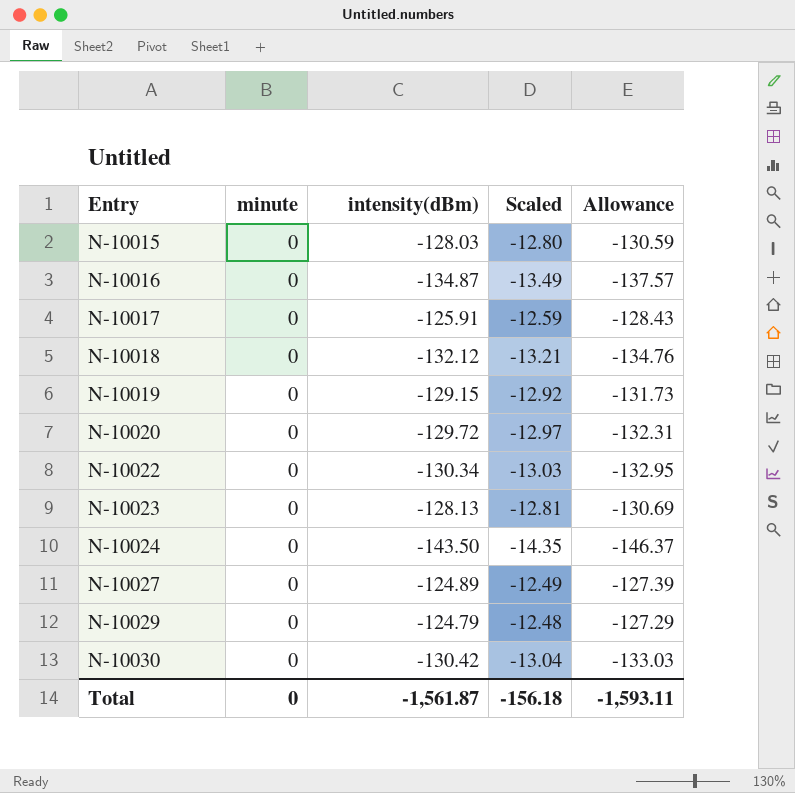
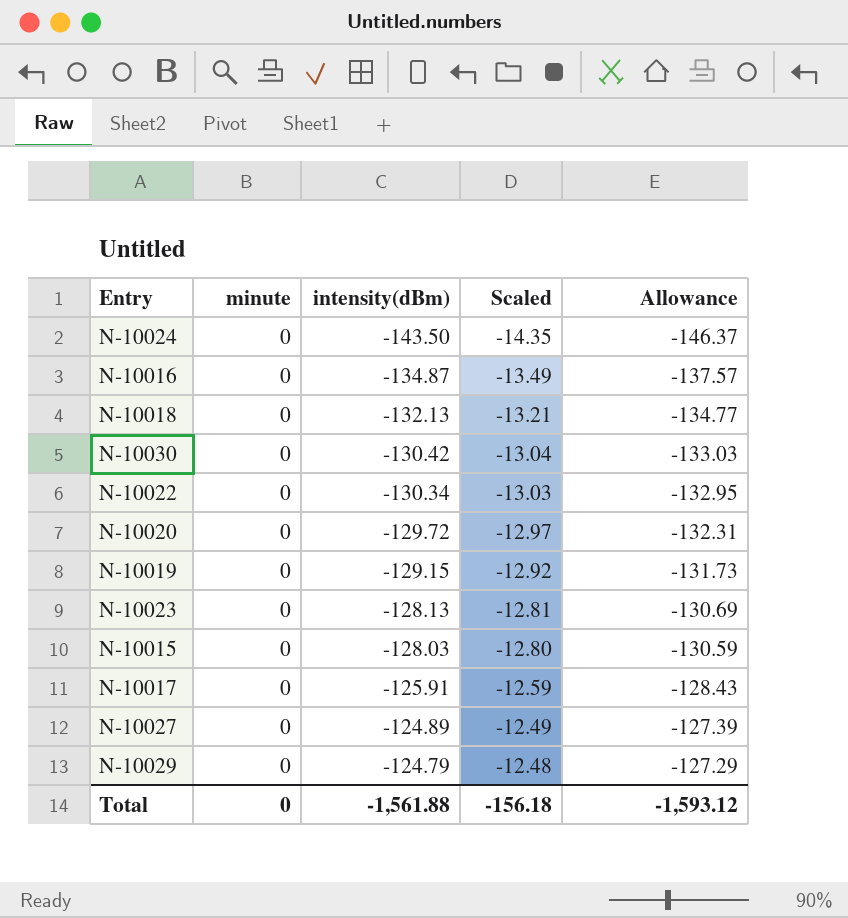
row order: Entry ascending -> intensity(dBm) ascending
N-10018 | intensity(dBm): -132.12 -> -132.13
N-10018 | Allowance: -134.76 -> -134.77
Total | intensity(dBm): -1,561.87 -> -1,561.88
Total | Allowance: -1,593.11 -> -1,593.12

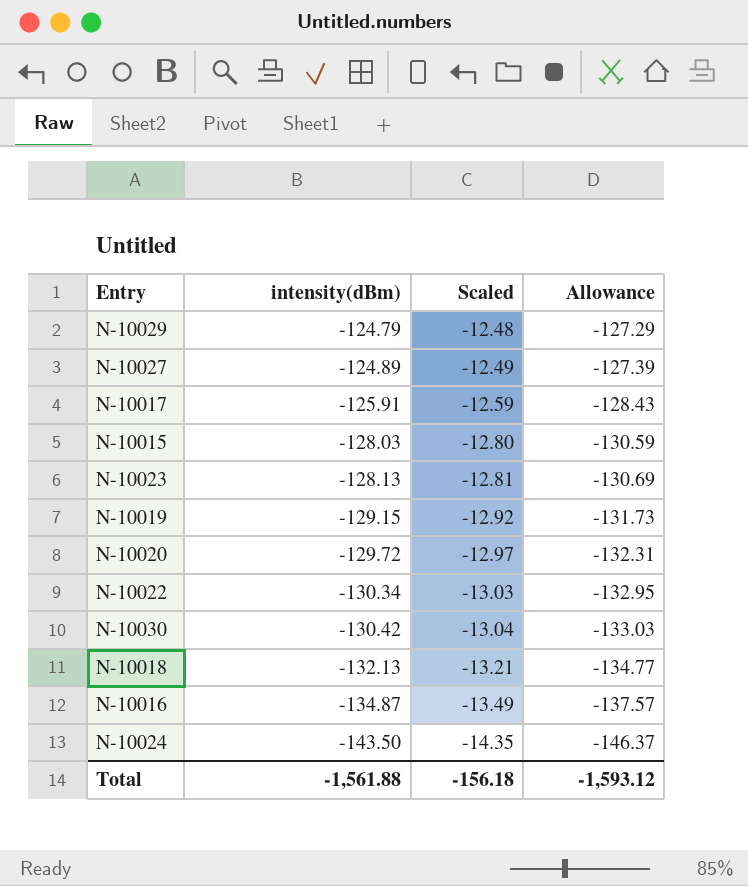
row order: intensity(dBm) ascending -> intensity(dBm) descending
column minute | position: 2 -> none

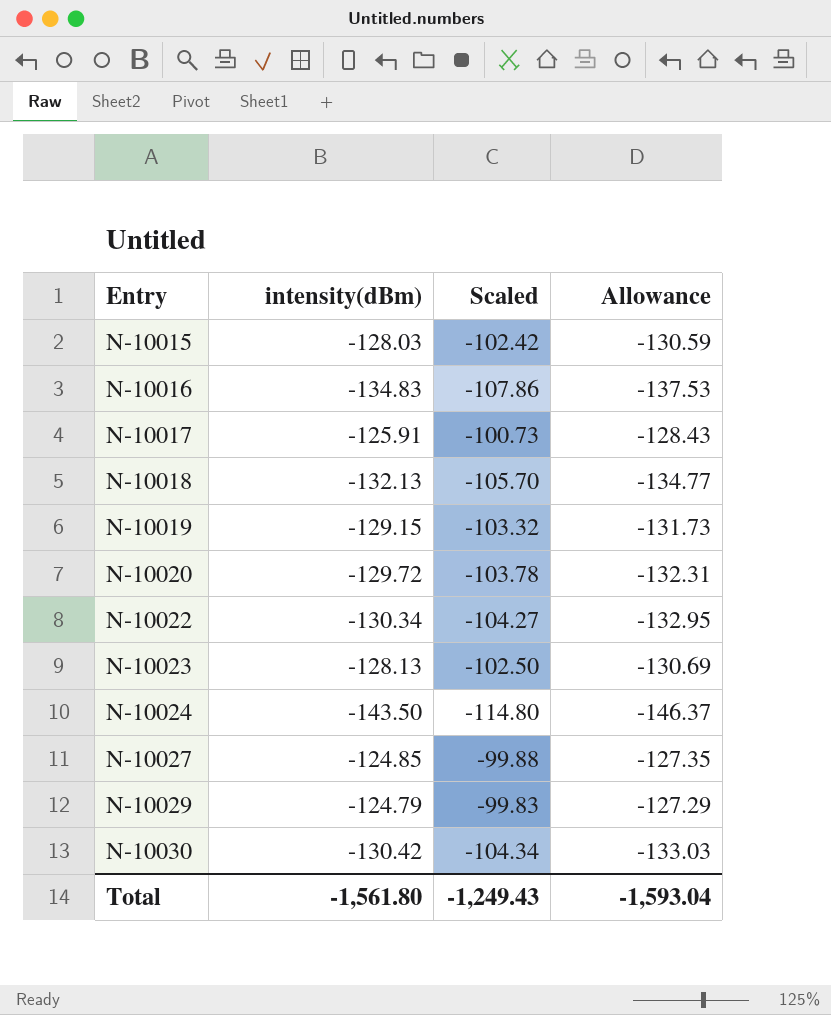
row order: intensity(dBm) descending -> Entry ascending
column Scaled | formula: [intensity(dBm)] * 0.1 -> [intensity(dBm)] * 0.8
N-10016 | intensity(dBm): -134.87 -> -134.83
N-10016 | Allowance: -137.57 -> -137.53
N-10027 | intensity(dBm): -124.89 -> -124.85
N-10027 | Allowance: -127.39 -> -127.35
Total | intensity(dBm): -1,561.88 -> -1,561.80
Total | Scaled: -156.18 -> -1,249.43
Total | Allowance: -1,593.12 -> -1,593.04

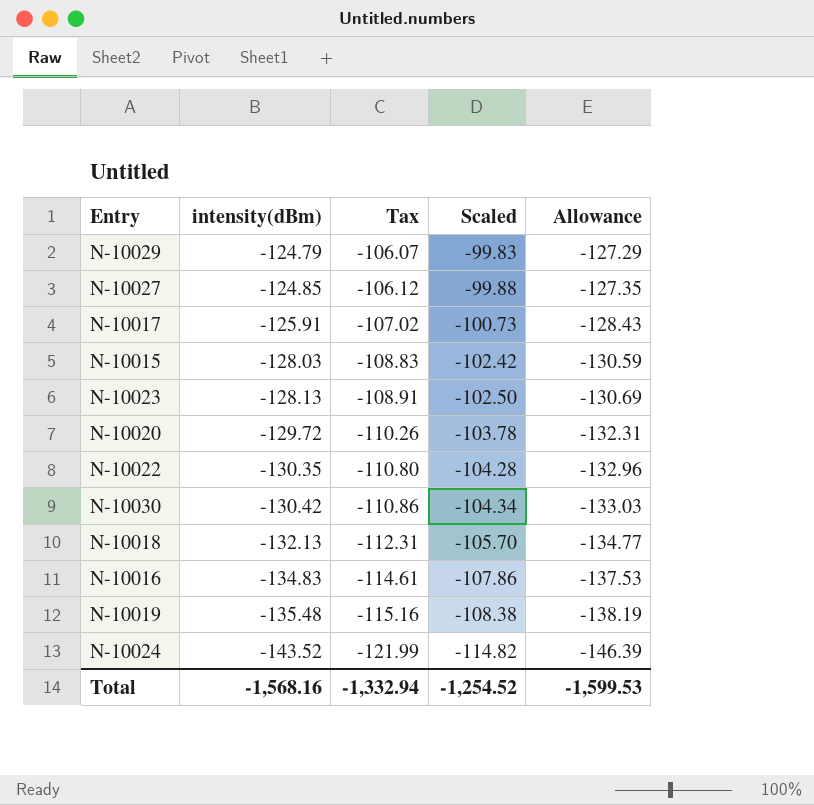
row order: Entry ascending -> intensity(dBm) descending
column Tax | formula: none -> [intensity(dBm)] * 0.85
N-10022 | intensity(dBm): -130.34 -> -130.35
N-10022 | Scaled: -104.27 -> -104.28
N-10022 | Allowance: -132.95 -> -132.96
N-10019 | intensity(dBm): -129.15 -> -135.48
N-10019 | Scaled: -103.32 -> -108.38
N-10019 | Allowance: -131.73 -> -138.19
N-10024 | intensity(dBm): -143.50 -> -143.52
N-10024 | Scaled: -114.80 -> -114.82
N-10024 | Allowance: -146.37 -> -146.39
Total | intensity(dBm): -1,561.80 -> -1,568.16
Total | Scaled: -1,249.43 -> -1,254.52
Total | Allowance: -1,593.04 -> -1,599.53

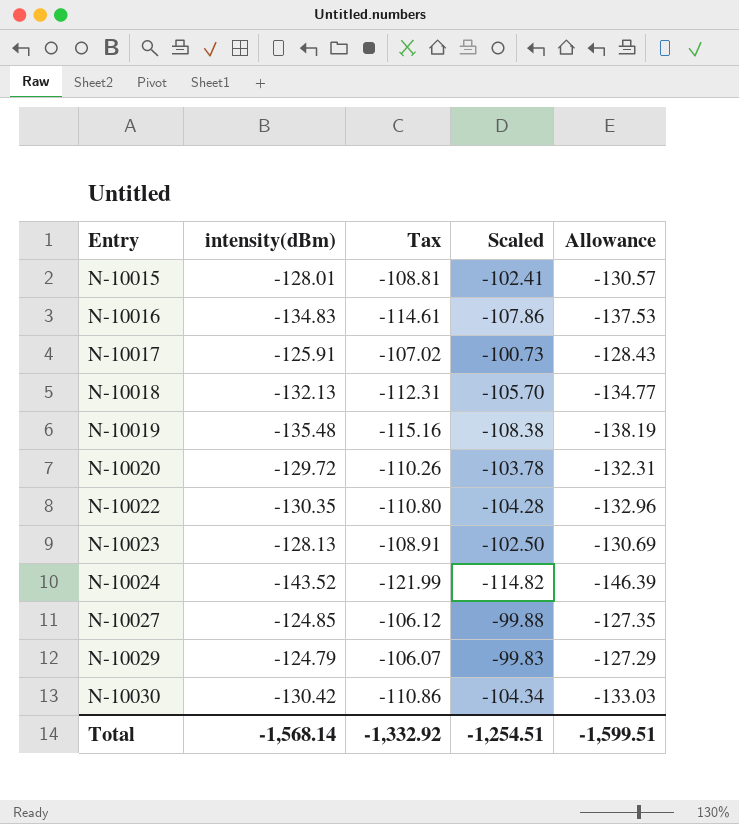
row order: intensity(dBm) descending -> Entry ascending
N-10015 | intensity(dBm): -128.03 -> -128.01
N-10015 | Tax: -108.83 -> -108.81
N-10015 | Scaled: -102.42 -> -102.41
N-10015 | Allowance: -130.59 -> -130.57
Total | intensity(dBm): -1,568.16 -> -1,568.14
Total | Tax: -1,332.94 -> -1,332.92
Total | Scaled: -1,254.52 -> -1,254.51
Total | Allowance: -1,599.53 -> -1,599.51

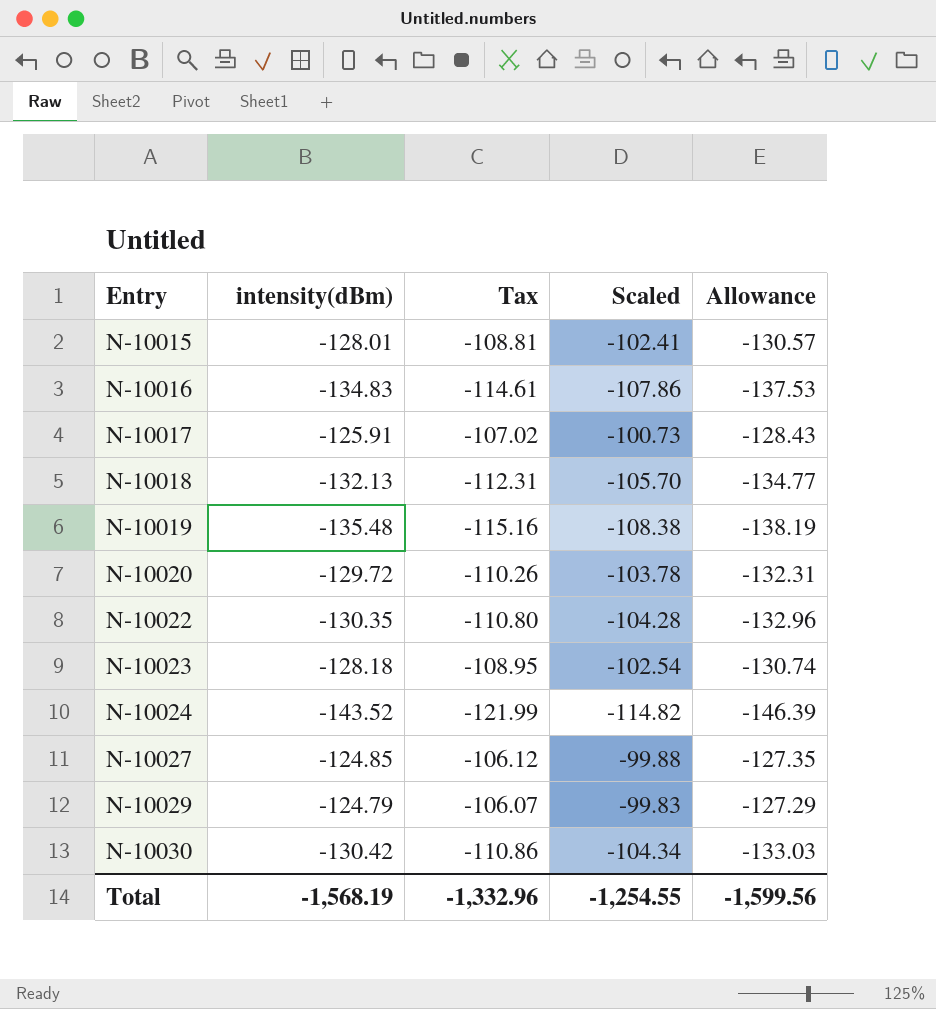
N-10023 | intensity(dBm): -128.13 -> -128.18
N-10023 | Tax: -108.91 -> -108.95
N-10023 | Scaled: -102.50 -> -102.54
N-10023 | Allowance: -130.69 -> -130.74
Total | intensity(dBm): -1,568.14 -> -1,568.19
Total | Tax: -1,332.92 -> -1,332.96
Total | Scaled: -1,254.51 -> -1,254.55
Total | Allowance: -1,599.51 -> -1,599.56

